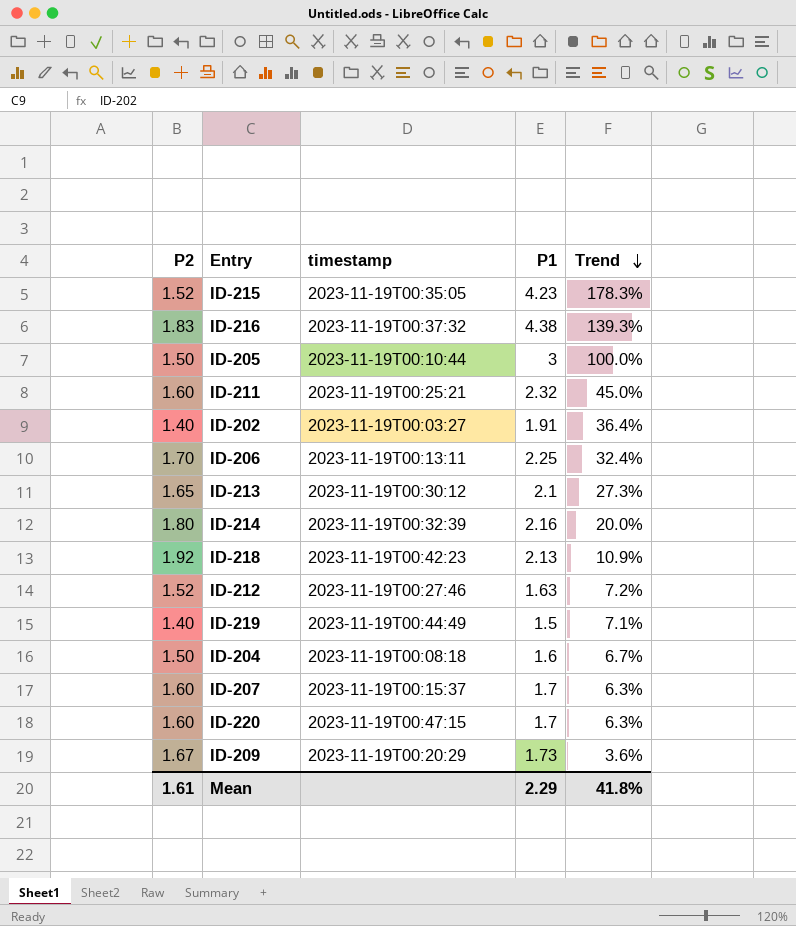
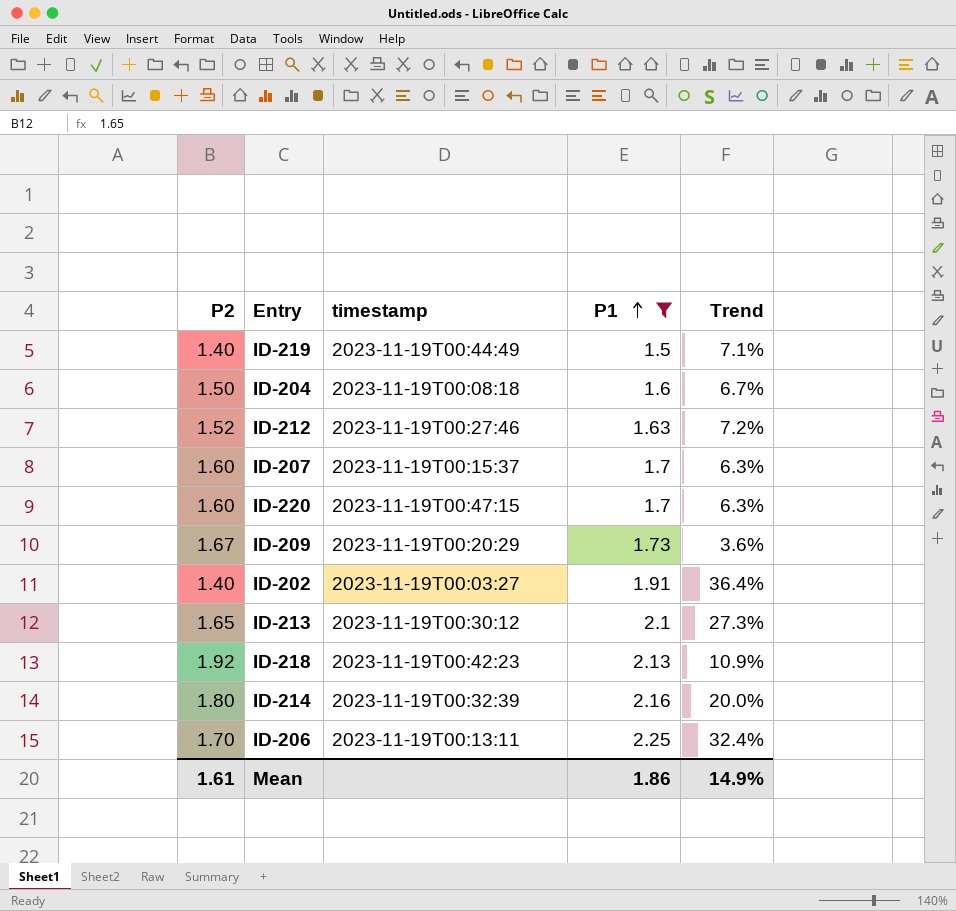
filter: none -> P1 <= 2.25
row order: Trend descending -> P1 ascending
Mean | P1: 2.29 -> 1.86
Mean | Trend: 41.8% -> 14.9%

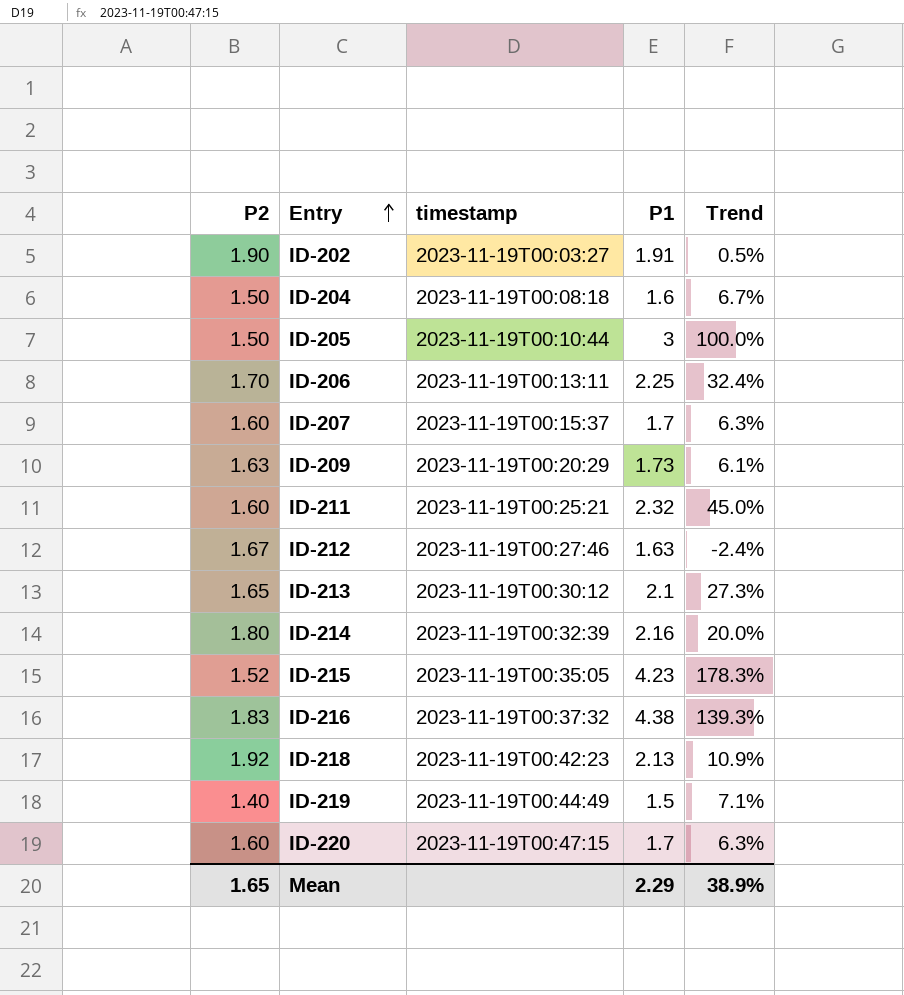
filter: P1 <= 2.25 -> none
row order: P1 ascending -> Entry ascending
ID-202 | P2: 1.40 -> 1.90
ID-202 | Trend: 36.4% -> 0.5%
ID-209 | P2: 1.67 -> 1.63
ID-209 | Trend: 3.6% -> 6.1%
ID-212 | P2: 1.52 -> 1.67
ID-212 | Trend: 7.2% -> -2.4%
Mean | P2: 1.61 -> 1.65
Mean | P1: 1.86 -> 2.29
Mean | Trend: 14.9% -> 38.9%

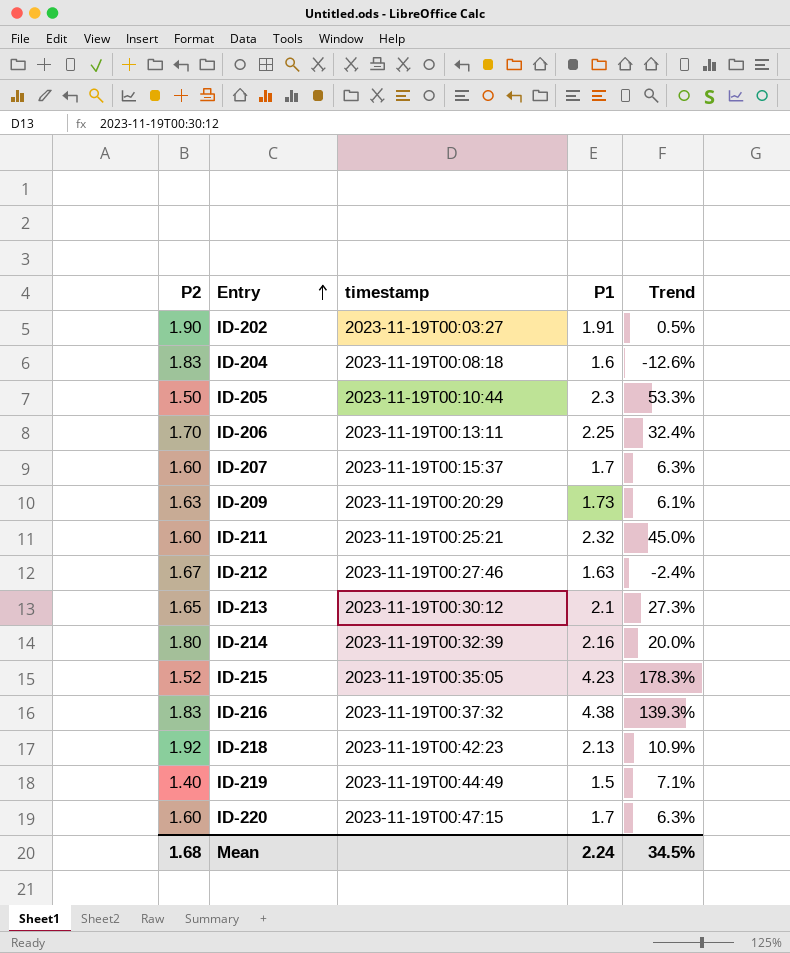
ID-204 | P2: 1.50 -> 1.83
ID-204 | Trend: 6.7% -> -12.6%
ID-205 | P1: 3 -> 2.3
ID-205 | Trend: 100.0% -> 53.3%
Mean | P2: 1.65 -> 1.68
Mean | P1: 2.29 -> 2.24
Mean | Trend: 38.9% -> 34.5%

